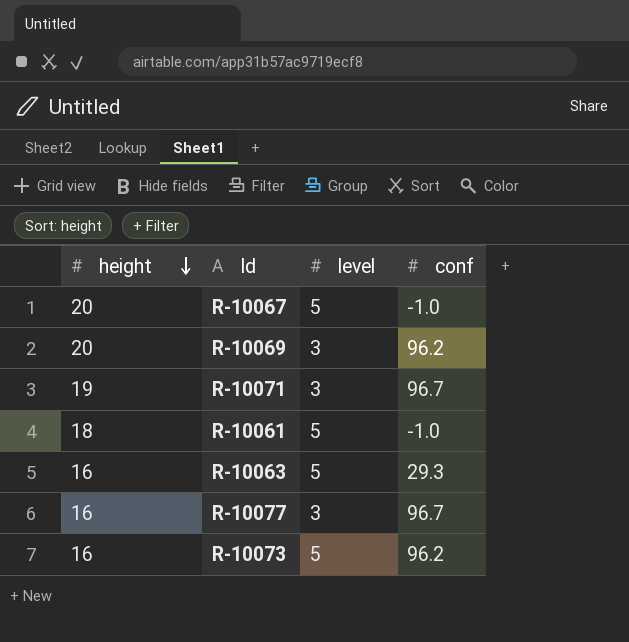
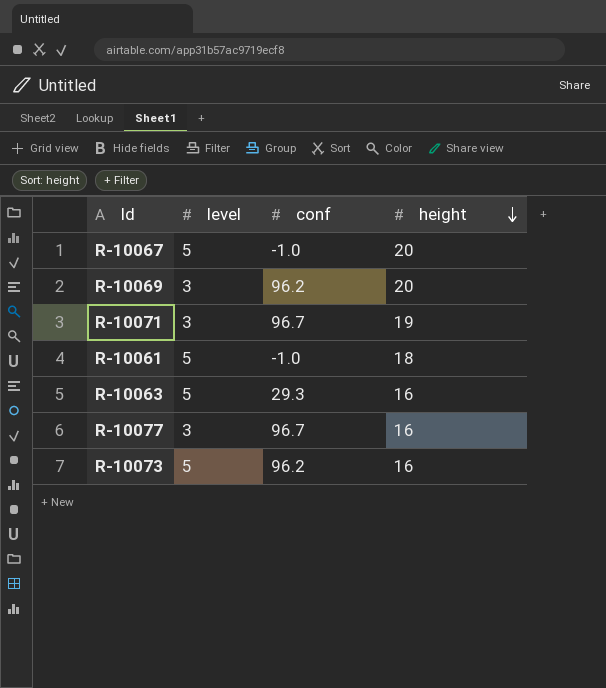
column height | position: 1 -> 4

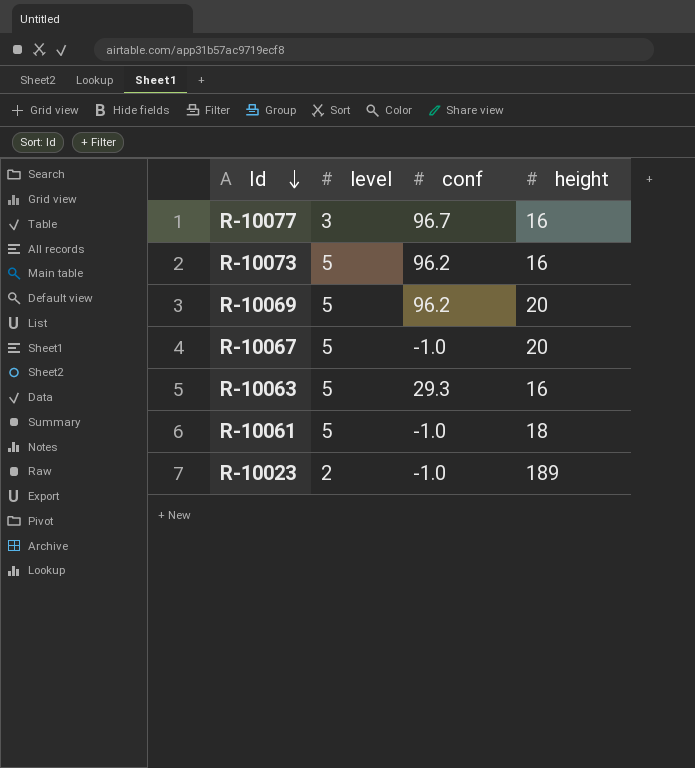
row order: height descending -> Id descending
row R-10071: 3 | 96.7 | 19 -> none
R-10069 | level: 3 -> 5
row R-10023: none -> 2 | -1.0 | 189

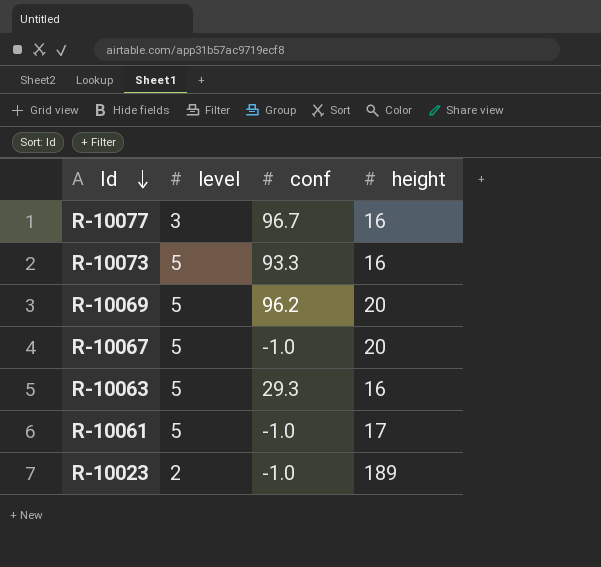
R-10073 | conf: 96.2 -> 93.3
R-10061 | height: 18 -> 17

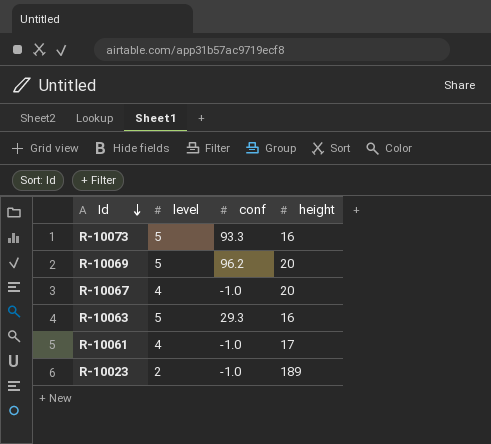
row R-10077: 3 | 96.7 | 16 -> none
R-10067 | level: 5 -> 4
R-10061 | level: 5 -> 4

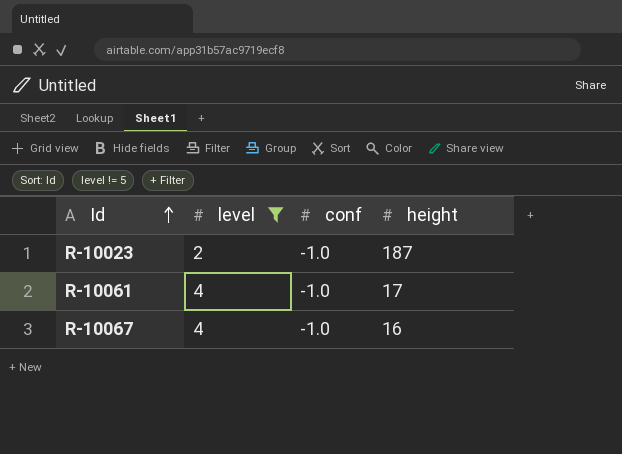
filter: none -> level != 5
row order: Id descending -> Id ascending
R-10023 | height: 189 -> 187
R-10067 | height: 20 -> 16

